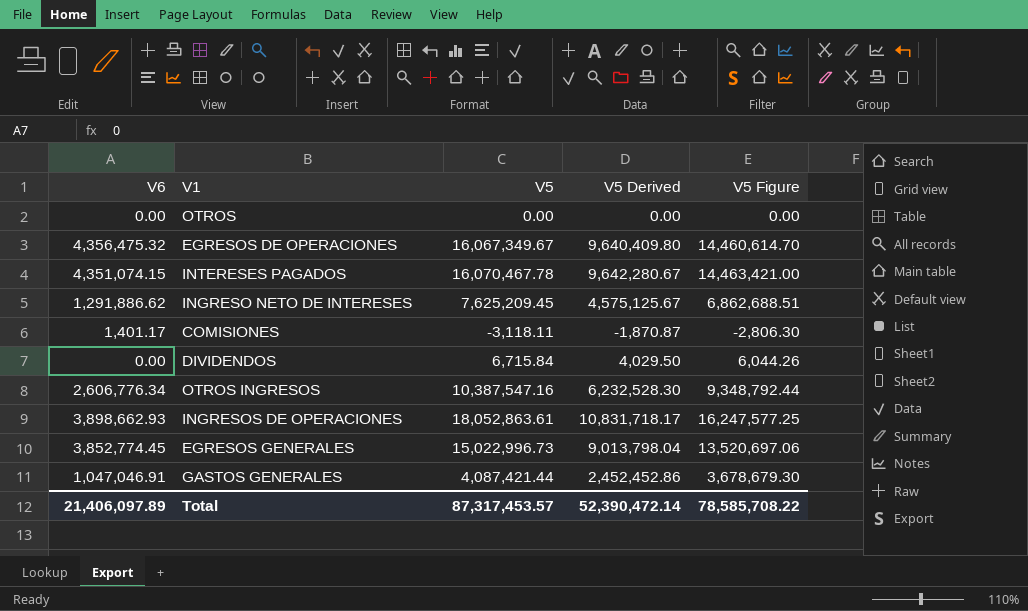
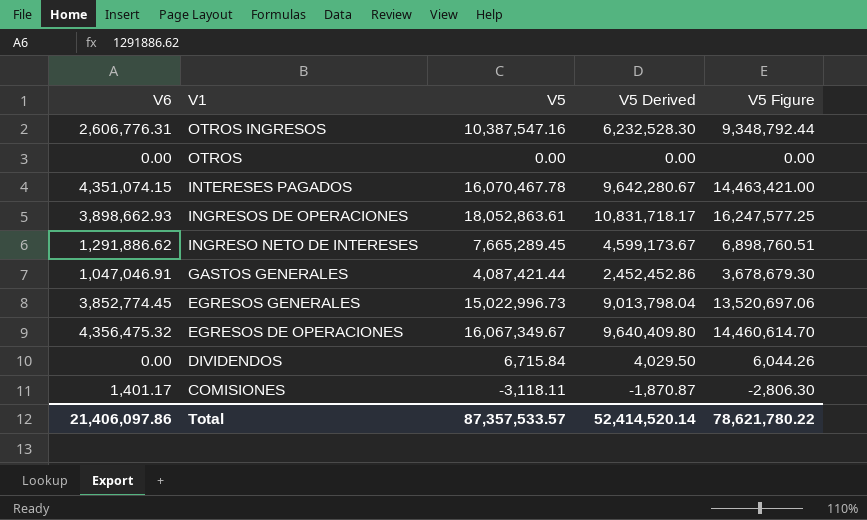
row order: none -> V1 descending
OTROS INGRESOS | V6: 2,606,776.34 -> 2,606,776.31
INGRESO NETO DE INTERESES | V5: 7,625,209.45 -> 7,665,289.45
INGRESO NETO DE INTERESES | V5 Derived: 4,575,125.67 -> 4,599,173.67
INGRESO NETO DE INTERESES | V5 Figure: 6,862,688.51 -> 6,898,760.51
Total | V6: 21,406,097.89 -> 21,406,097.86
Total | V5: 87,317,453.57 -> 87,357,533.57
Total | V5 Derived: 52,390,472.14 -> 52,414,520.14
Total | V5 Figure: 78,585,708.22 -> 78,621,780.22

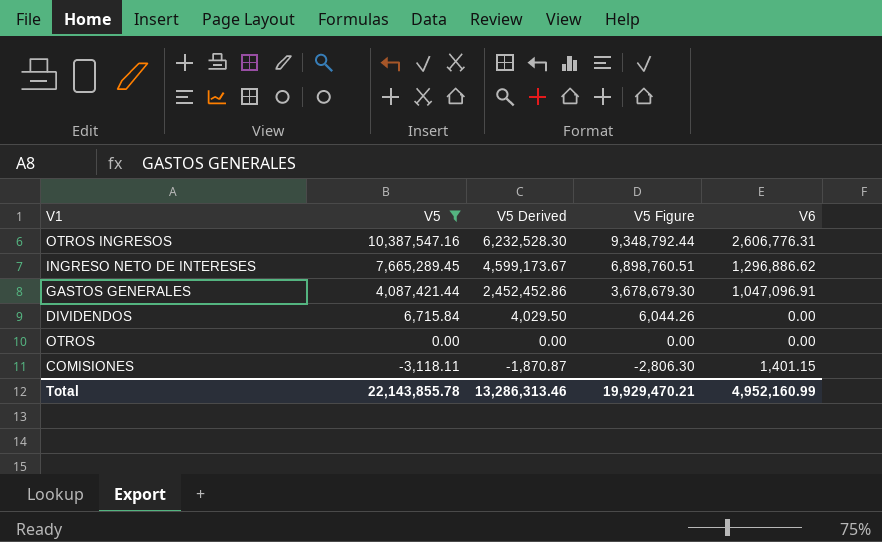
filter: none -> V5 <= 10,387,547.16
row order: V1 descending -> V5 descending
column V6 | position: 1 -> 5
INGRESO NETO DE INTERESES | V6: 1,291,886.62 -> 1,296,886.62
GASTOS GENERALES | V6: 1,047,046.91 -> 1,047,096.91
COMISIONES | V6: 1,401.17 -> 1,401.15
Total | V5: 87,357,533.57 -> 22,143,855.78
Total | V5 Derived: 52,414,520.14 -> 13,286,313.46
Total | V5 Figure: 78,621,780.22 -> 19,929,470.21
Total | V6: 21,406,097.86 -> 4,952,160.99

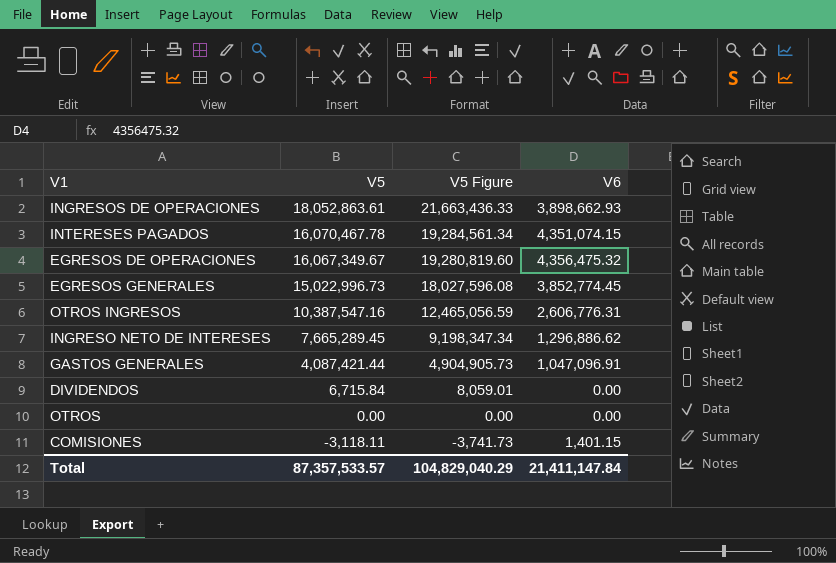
filter: V5 <= 10,387,547.16 -> none
column V5 Derived | formula: [V5] * 0.6 -> none
column V5 Figure | formula: [V5] * 0.9 -> [V5] * 1.2
Total | V5: 22,143,855.78 -> 87,357,533.57
Total | V5 Figure: 19,929,470.21 -> 104,829,040.29
Total | V6: 4,952,160.99 -> 21,411,147.84

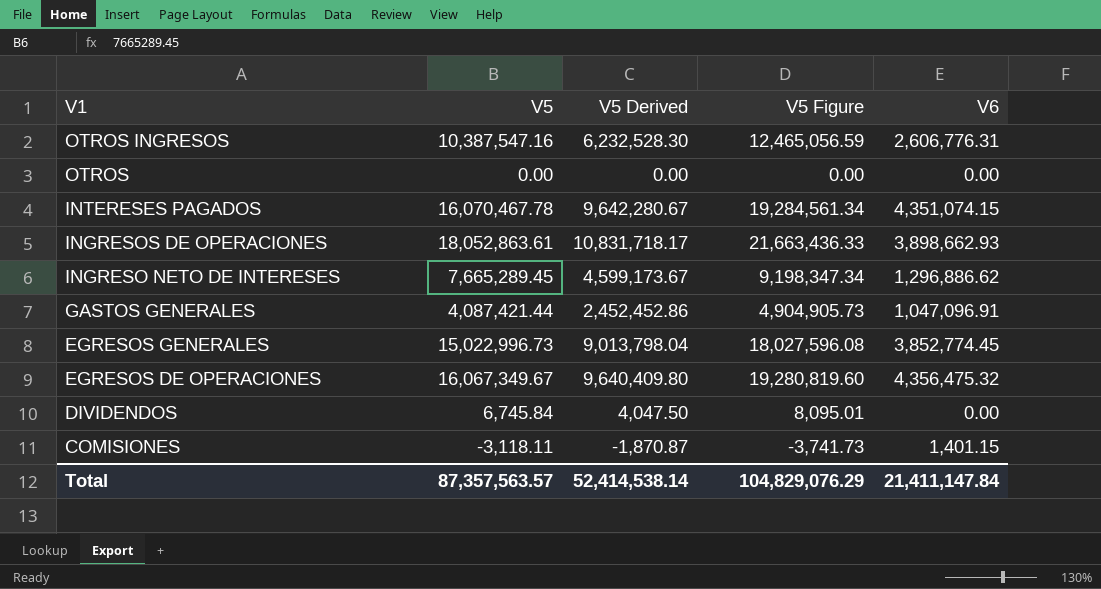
row order: V5 descending -> V1 descending
column V5 Derived | formula: none -> [V5] * 0.6
DIVIDENDOS | V5: 6,715.84 -> 6,745.84
DIVIDENDOS | V5 Figure: 8,059.01 -> 8,095.01
Total | V5: 87,357,533.57 -> 87,357,563.57
Total | V5 Figure: 104,829,040.29 -> 104,829,076.29

